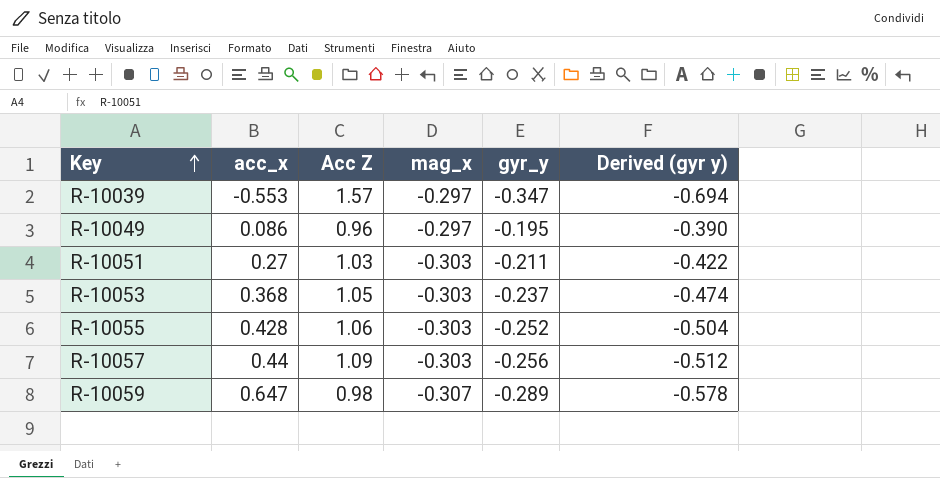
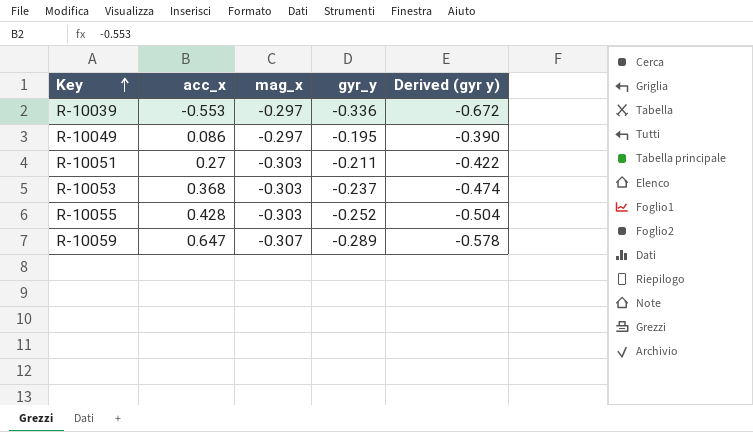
column Acc Z | position: 3 -> none
row R-10057: 0.44 | 1.09 | -0.303 | -0.256 | -0.512 -> none
R-10039 | gyr_y: -0.347 -> -0.336
R-10039 | Derived (gyr y): -0.694 -> -0.672

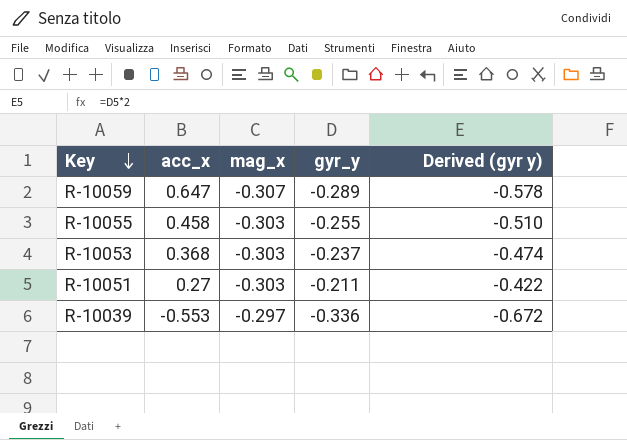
row order: Key ascending -> Key descending
row R-10049: 0.086 | -0.297 | -0.195 | -0.390 -> none
R-10055 | acc_x: 0.428 -> 0.458
R-10055 | gyr_y: -0.252 -> -0.255
R-10055 | Derived (gyr y): -0.504 -> -0.510

